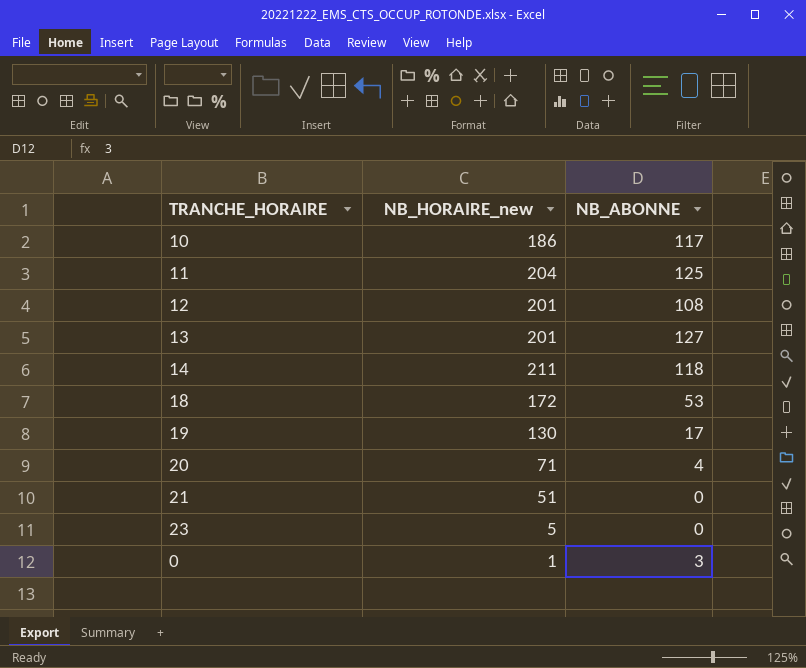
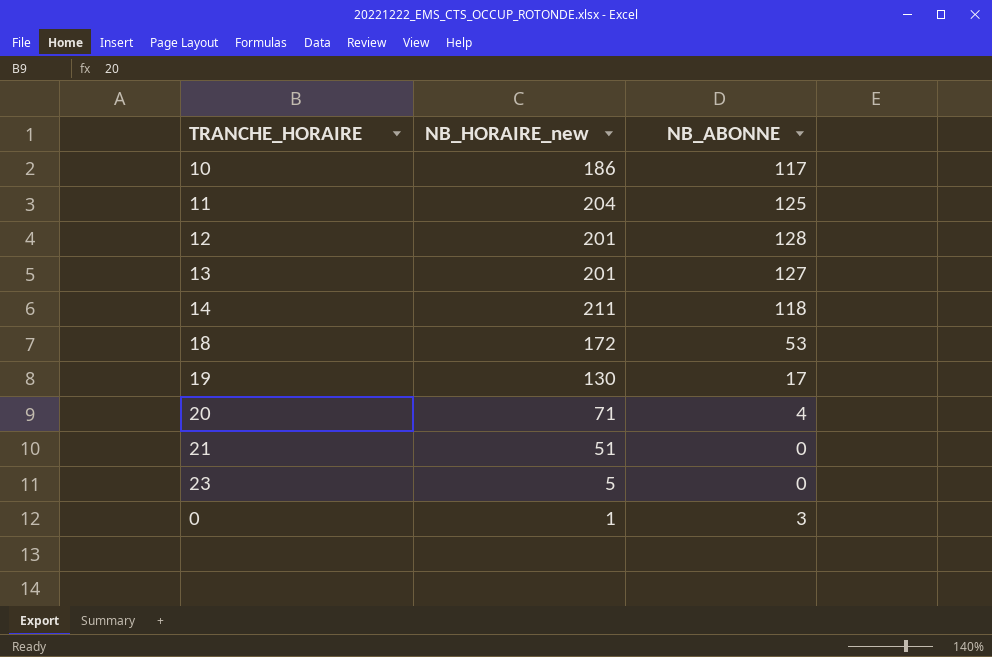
12 | NB_ABONNE: 108 -> 128

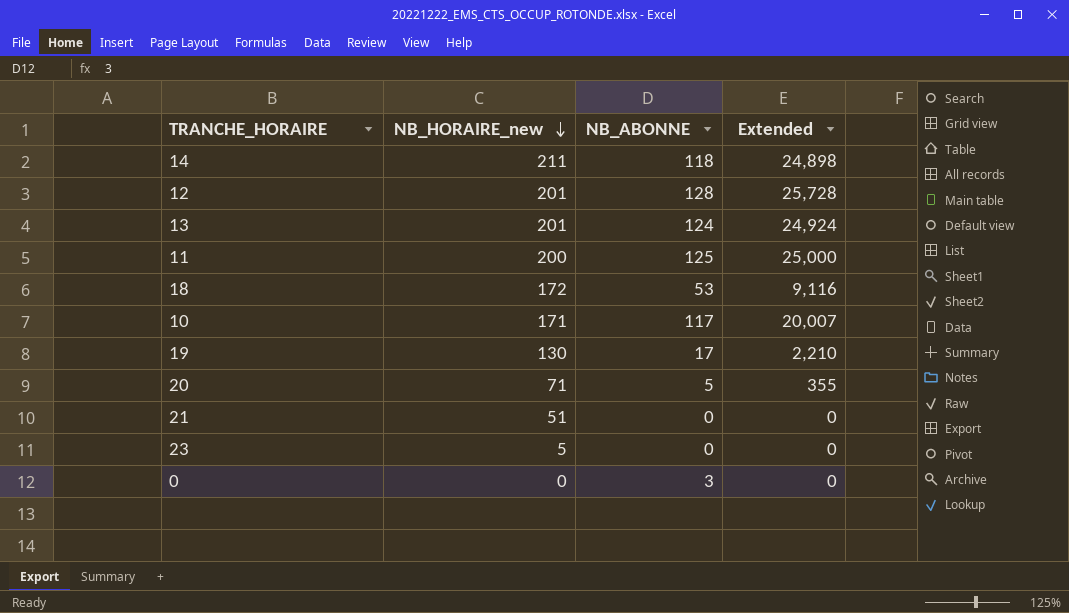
row order: none -> NB_HORAIRE_new descending
column Extended | formula: none -> [NB_HORAIRE_new] * [NB_ABONNE]
13 | NB_ABONNE: 127 -> 124
11 | NB_HORAIRE_new: 204 -> 200
10 | NB_HORAIRE_new: 186 -> 171
20 | NB_ABONNE: 4 -> 5
0 | NB_HORAIRE_new: 1 -> 0

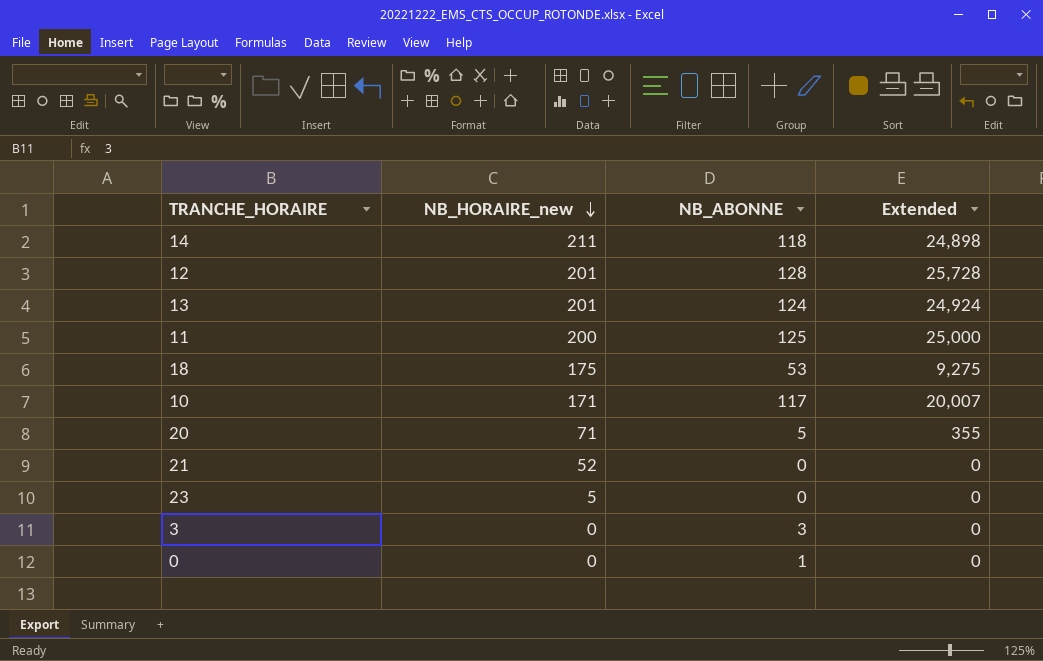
row 19: 130 | 17 | 2,210 -> none
18 | NB_HORAIRE_new: 172 -> 175
18 | Extended: 9,116 -> 9,275
21 | NB_HORAIRE_new: 51 -> 52
row 3: none -> 0 | 3 | 0
0 | NB_ABONNE: 3 -> 1

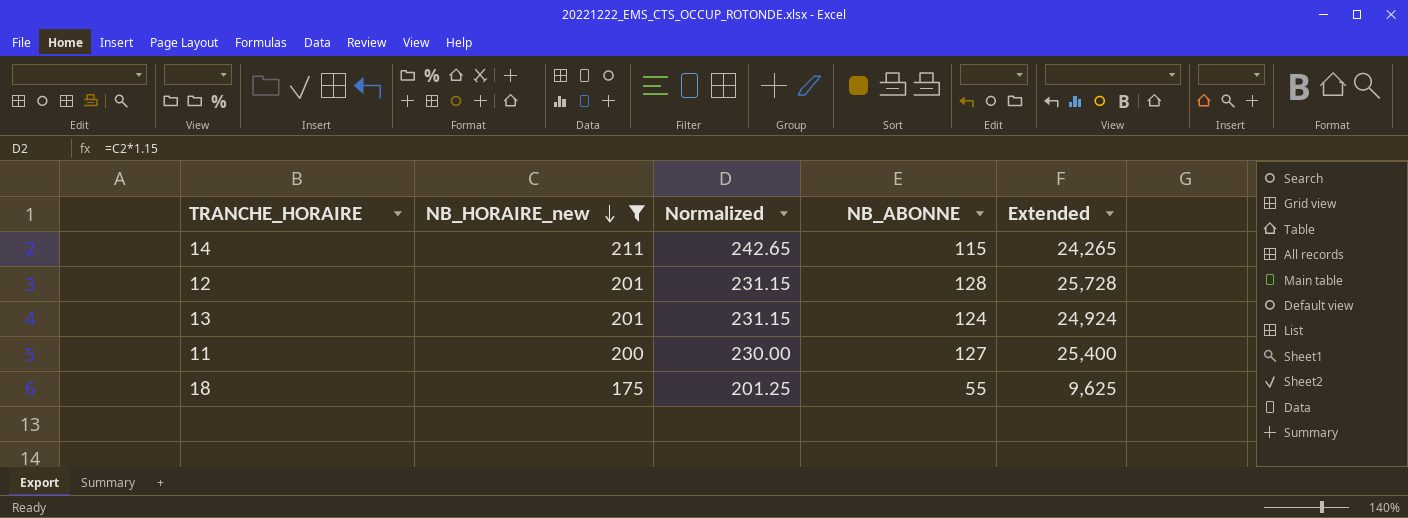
filter: none -> NB_HORAIRE_new >= 175
column Normalized | formula: none -> [NB_HORAIRE_new] * 1.15
14 | NB_ABONNE: 118 -> 115
14 | Extended: 24,898 -> 24,265
11 | NB_ABONNE: 125 -> 127
11 | Extended: 25,000 -> 25,400
18 | NB_ABONNE: 53 -> 55
18 | Extended: 9,275 -> 9,625

